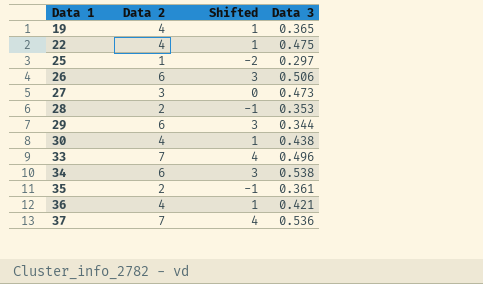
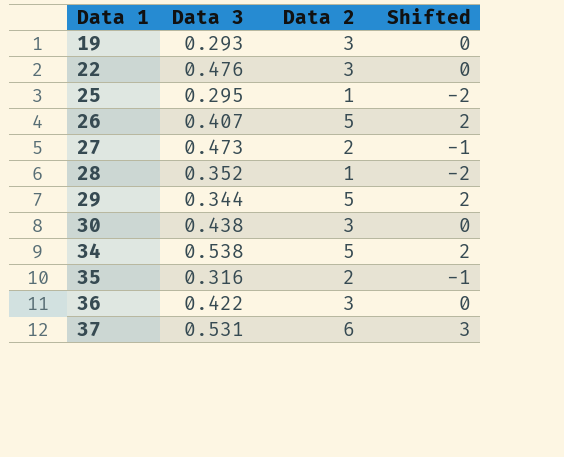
column Data 3 | position: 4 -> 2
row 33: 7 | 4 | 0.496 -> none
19 | Data 3: 0.365 -> 0.293
19 | Data 2: 4 -> 3
19 | Shifted: 1 -> 0
22 | Data 3: 0.475 -> 0.476
22 | Data 2: 4 -> 3
22 | Shifted: 1 -> 0
25 | Data 3: 0.297 -> 0.295
26 | Data 3: 0.506 -> 0.407
26 | Data 2: 6 -> 5
26 | Shifted: 3 -> 2
27 | Data 2: 3 -> 2
27 | Shifted: 0 -> -1
28 | Data 3: 0.353 -> 0.352
28 | Data 2: 2 -> 1
28 | Shifted: -1 -> -2
29 | Data 2: 6 -> 5
29 | Shifted: 3 -> 2
30 | Data 2: 4 -> 3
30 | Shifted: 1 -> 0
34 | Data 2: 6 -> 5
34 | Shifted: 3 -> 2
35 | Data 3: 0.361 -> 0.316
36 | Data 3: 0.421 -> 0.422
36 | Data 2: 4 -> 3
36 | Shifted: 1 -> 0
37 | Data 3: 0.536 -> 0.531
37 | Data 2: 7 -> 6
37 | Shifted: 4 -> 3

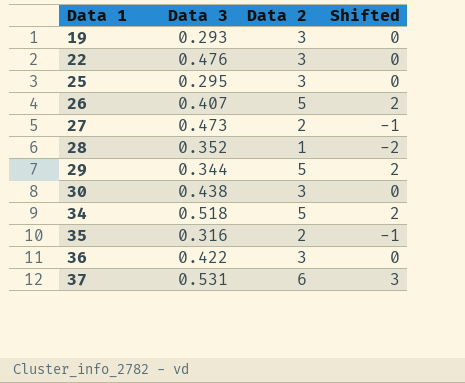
25 | Data 2: 1 -> 3
25 | Shifted: -2 -> 0
34 | Data 3: 0.538 -> 0.518

